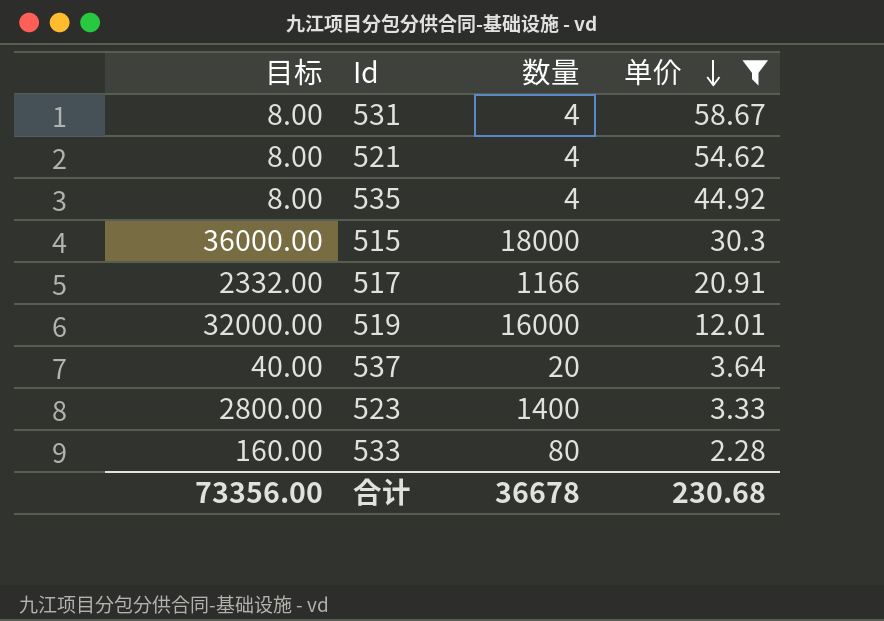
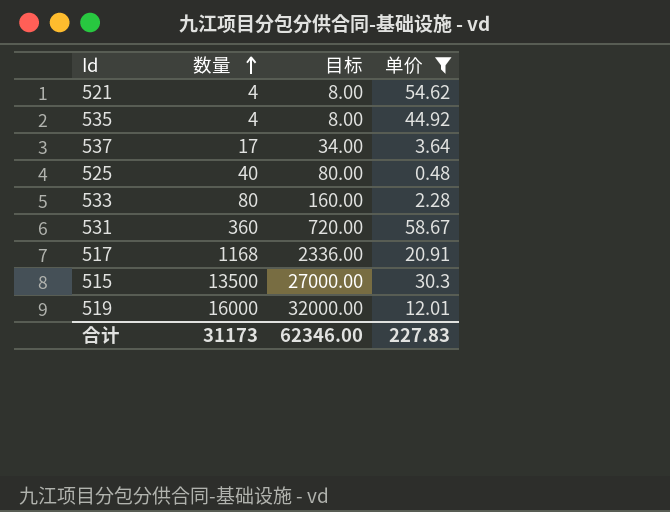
row order: 单价 descending -> 数量 ascending
column 目标 | position: 1 -> 3
row 523: 2800.00 | 1400 | 3.33 -> none
537 | 数量: 20 -> 17
537 | 目标: 40.00 -> 34.00
row 525: none -> 40 | 80.00 | 0.48
531 | 数量: 4 -> 360
531 | 目标: 8.00 -> 720.00
517 | 数量: 1166 -> 1168
517 | 目标: 2332.00 -> 2336.00
515 | 数量: 18000 -> 13500
515 | 目标: 36000.00 -> 27000.00
合计 | 数量: 36678 -> 31173
合计 | 目标: 73356.00 -> 62346.00
合计 | 单价: 230.68 -> 227.83

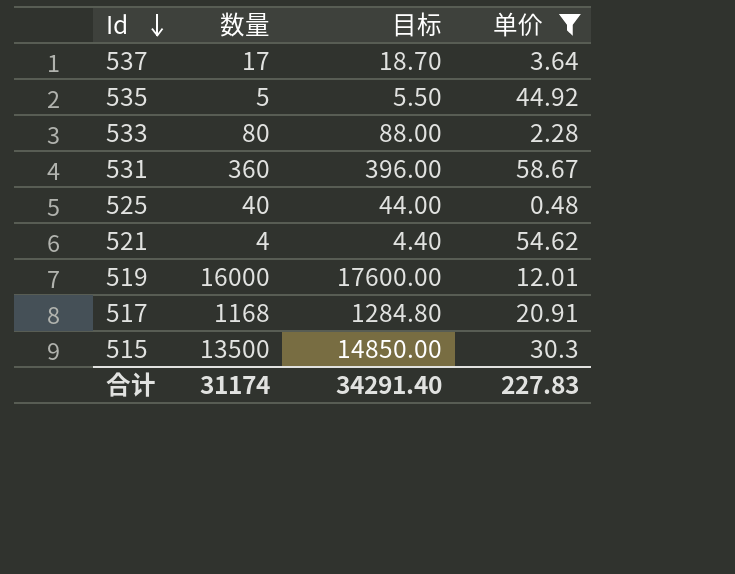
row order: 数量 ascending -> Id descending
column 目标 | formula: [数量] * 2 -> [数量] * 1.1
535 | 数量: 4 -> 5
合计 | 数量: 31173 -> 31174
合计 | 目标: 62346.00 -> 34291.40

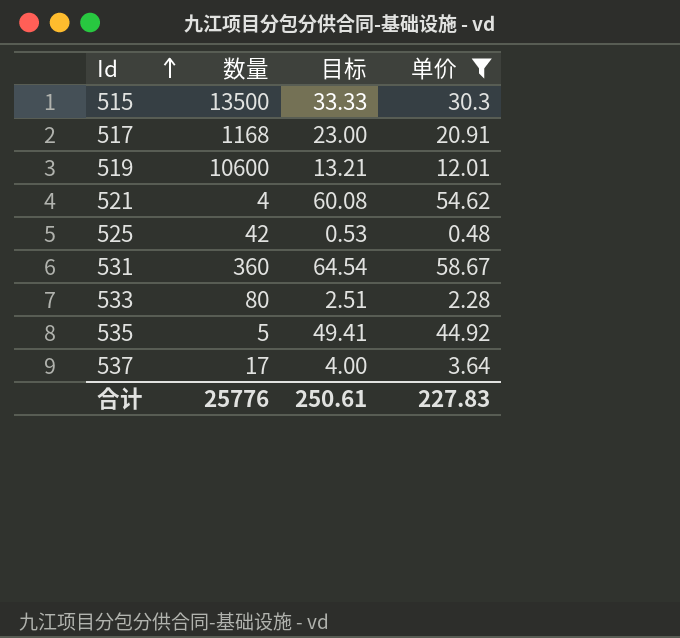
row order: Id descending -> Id ascending
column 目标 | formula: [数量] * 1.1 -> [单价] * 1.1
519 | 数量: 16000 -> 10600
525 | 数量: 40 -> 42
合计 | 数量: 31174 -> 25776
合计 | 目标: 34291.40 -> 250.61

